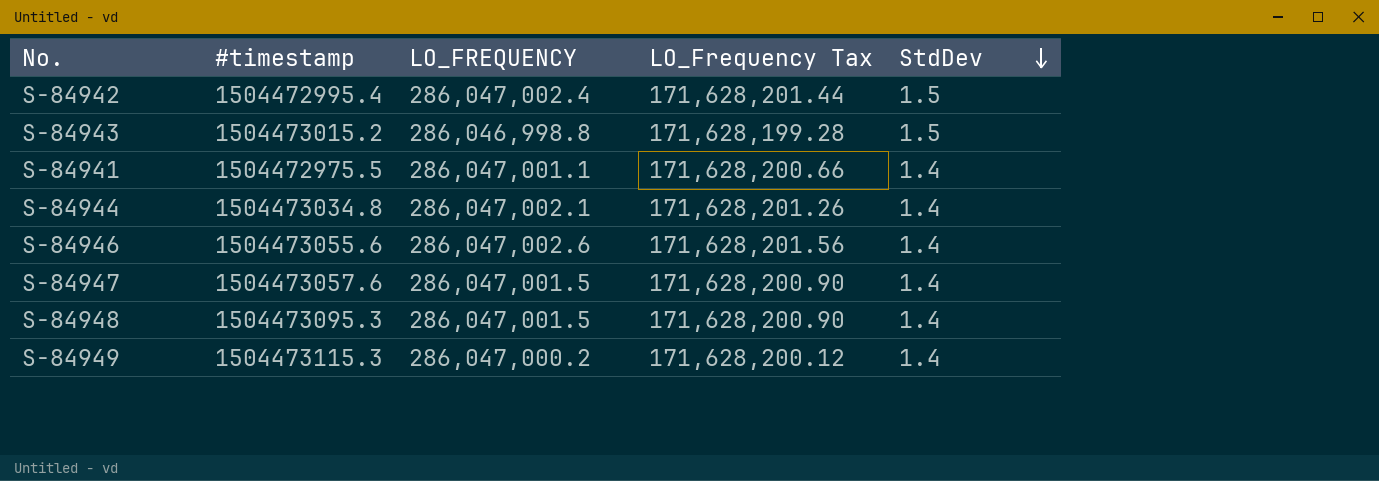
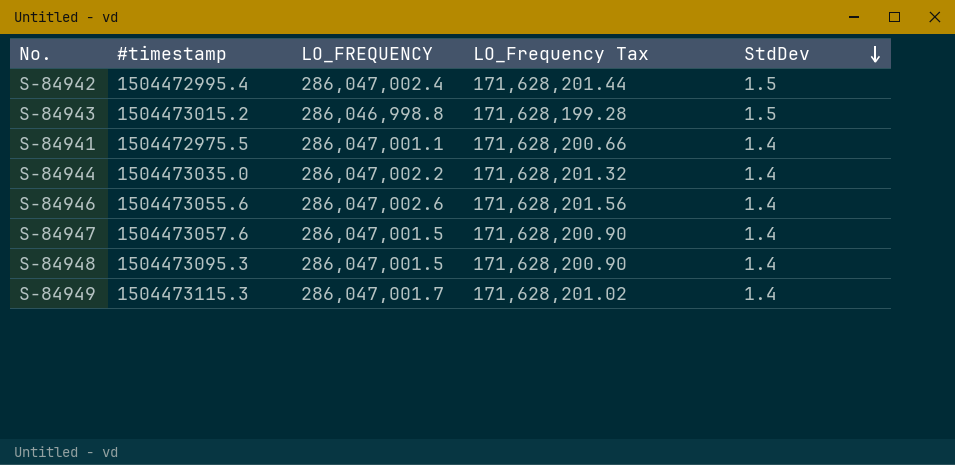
S-84944 | #timestamp: 1504473034.8 -> 1504473035.0
S-84944 | LO_FREQUENCY: 286,047,002.1 -> 286,047,002.2
S-84944 | LO_Frequency Tax: 171,628,201.26 -> 171,628,201.32
S-84949 | LO_FREQUENCY: 286,047,000.2 -> 286,047,001.7
S-84949 | LO_Frequency Tax: 171,628,200.12 -> 171,628,201.02

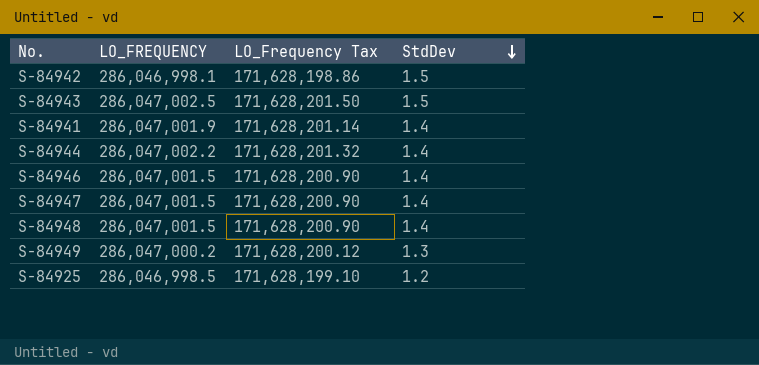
column #timestamp | position: 2 -> none
S-84942 | LO_FREQUENCY: 286,047,002.4 -> 286,046,998.1
S-84942 | LO_Frequency Tax: 171,628,201.44 -> 171,628,198.86
S-84943 | LO_FREQUENCY: 286,046,998.8 -> 286,047,002.5
S-84943 | LO_Frequency Tax: 171,628,199.28 -> 171,628,201.50
S-84941 | LO_FREQUENCY: 286,047,001.1 -> 286,047,001.9
S-84941 | LO_Frequency Tax: 171,628,200.66 -> 171,628,201.14
S-84946 | LO_FREQUENCY: 286,047,002.6 -> 286,047,001.5
S-84946 | LO_Frequency Tax: 171,628,201.56 -> 171,628,200.90
S-84949 | LO_FREQUENCY: 286,047,001.7 -> 286,047,000.2
S-84949 | LO_Frequency Tax: 171,628,201.02 -> 171,628,200.12
S-84949 | StdDev: 1.4 -> 1.3
row S-84925: none -> 286,046,998.5 | 171,628,199.10 | 1.2

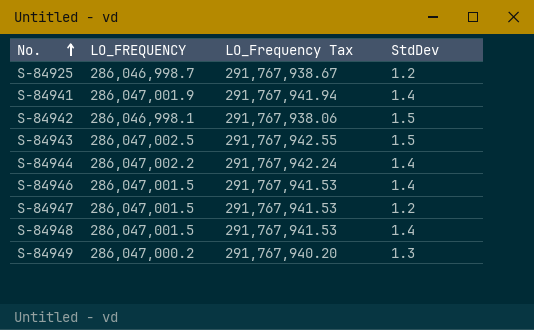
row order: StdDev descending -> No. ascending
column LO_Frequency Tax | formula: [LO_FREQUENCY] * 0.6 -> [LO_FREQUENCY] * 1.02
S-84925 | LO_FREQUENCY: 286,046,998.5 -> 286,046,998.7
S-84947 | StdDev: 1.4 -> 1.2

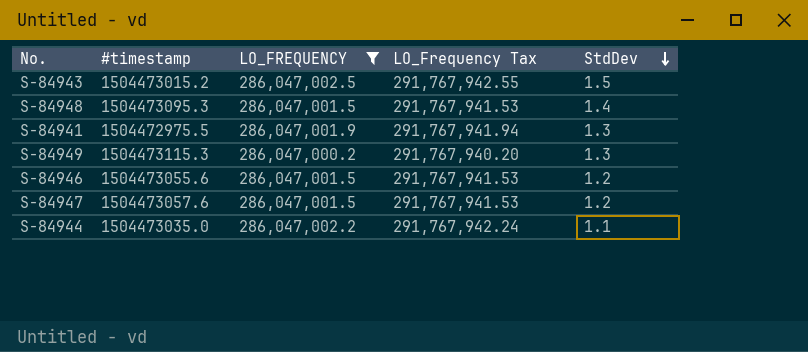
filter: none -> LO_FREQUENCY >= 286,047,000.2
row order: No. ascending -> StdDev descending
column #timestamp | position: none -> 2
S-84941 | StdDev: 1.4 -> 1.3
S-84946 | StdDev: 1.4 -> 1.2
S-84944 | StdDev: 1.4 -> 1.1

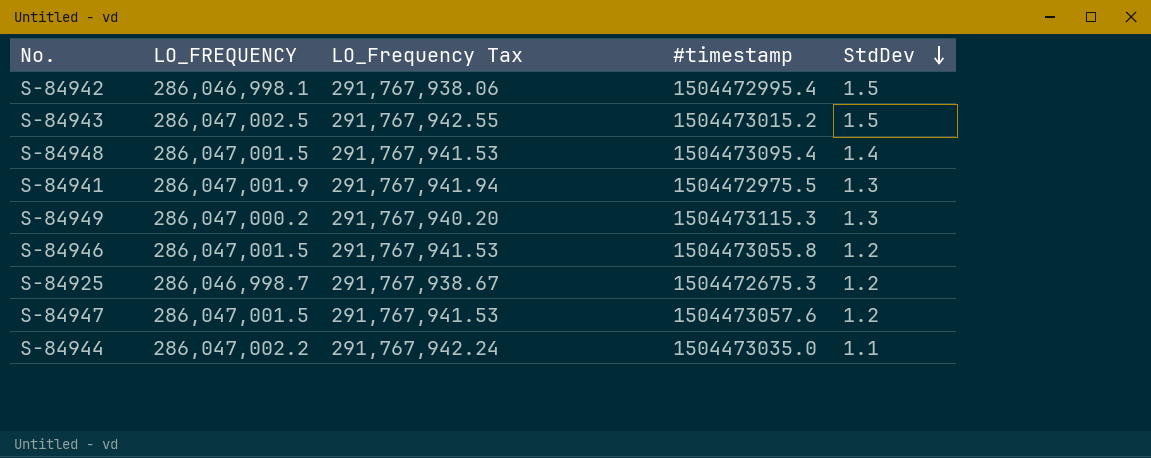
filter: LO_FREQUENCY >= 286,047,000.2 -> none
column #timestamp | position: 2 -> 4
S-84948 | #timestamp: 1504473095.3 -> 1504473095.4
S-84946 | #timestamp: 1504473055.6 -> 1504473055.8

